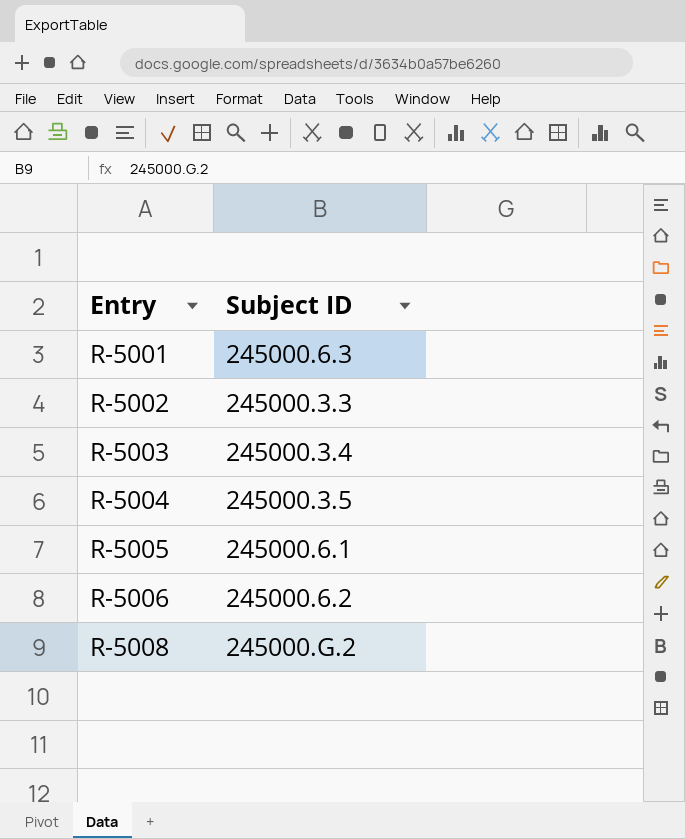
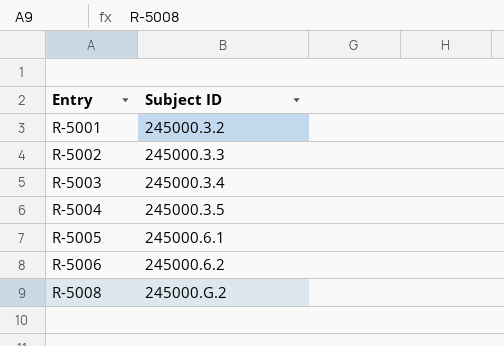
R-5001 | Subject ID: 245000.6.3 -> 245000.3.2

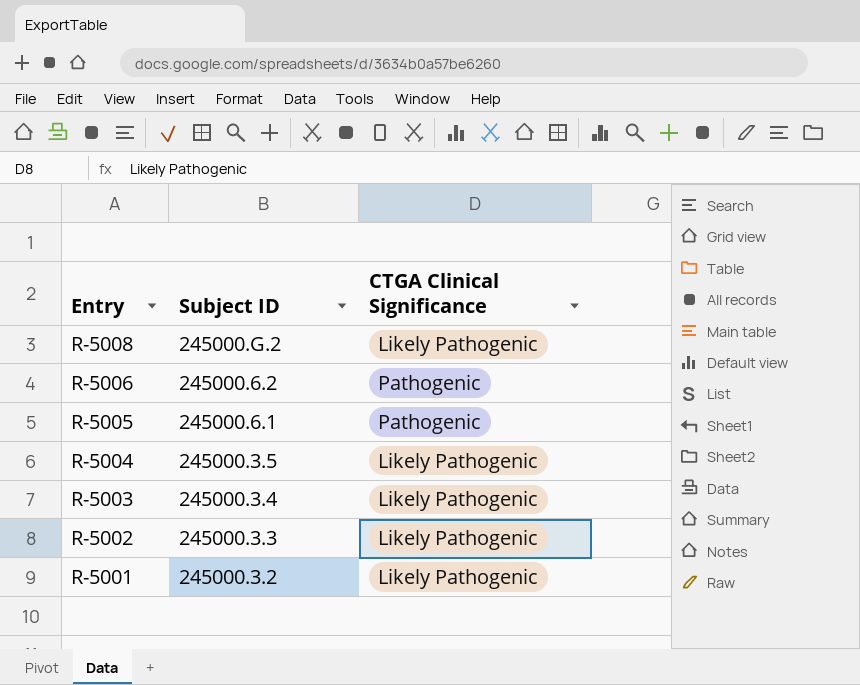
row order: Entry ascending -> Entry descending
column CTGA Clinical Significance | position: none -> 3

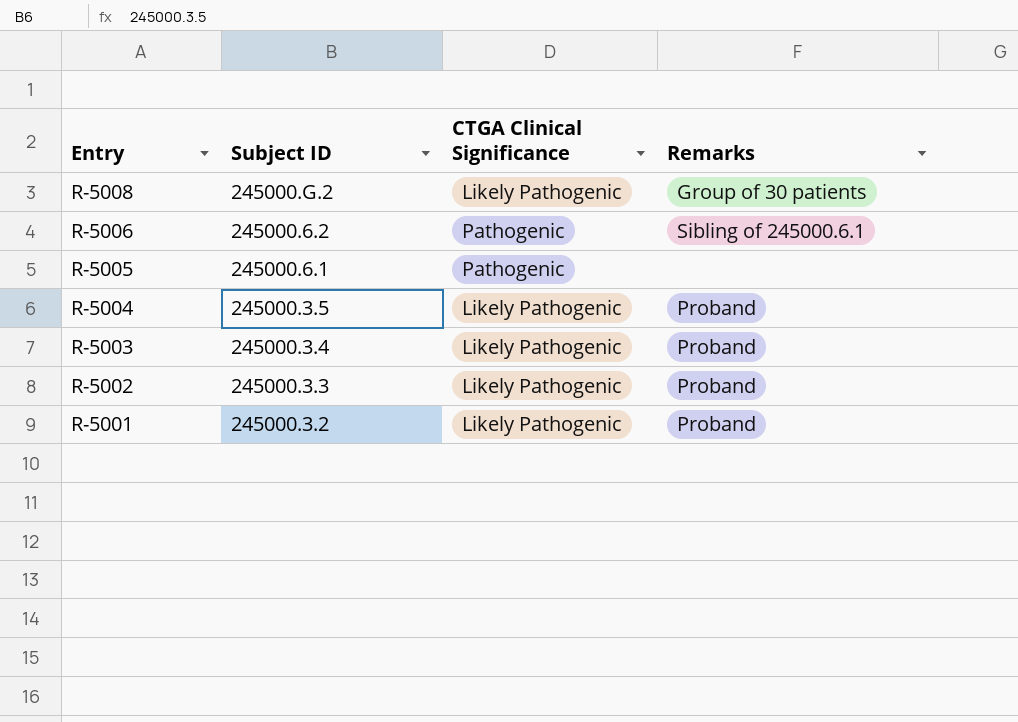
column Remarks | position: none -> 4

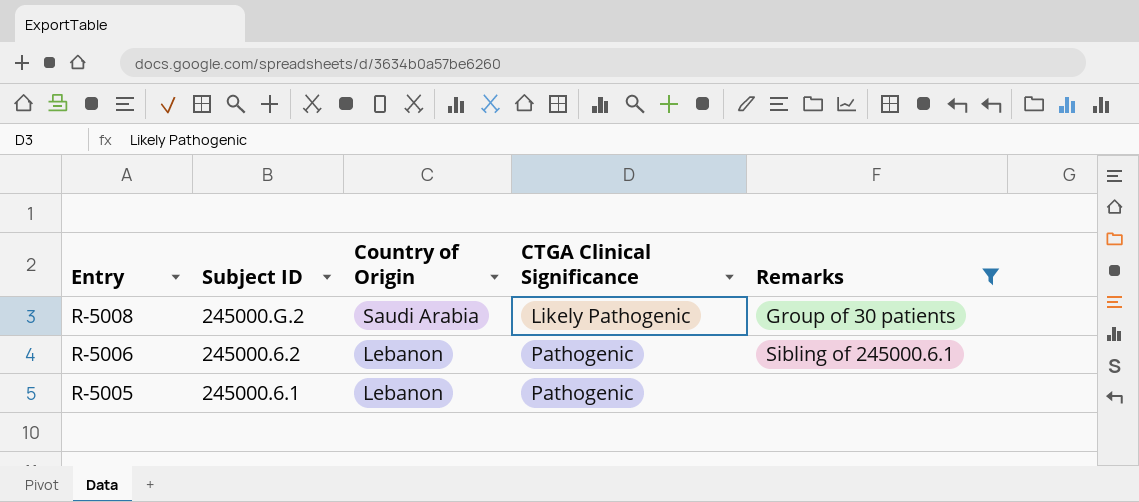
filter: none -> Remarks != Proband
column Country of Origin | position: none -> 3

